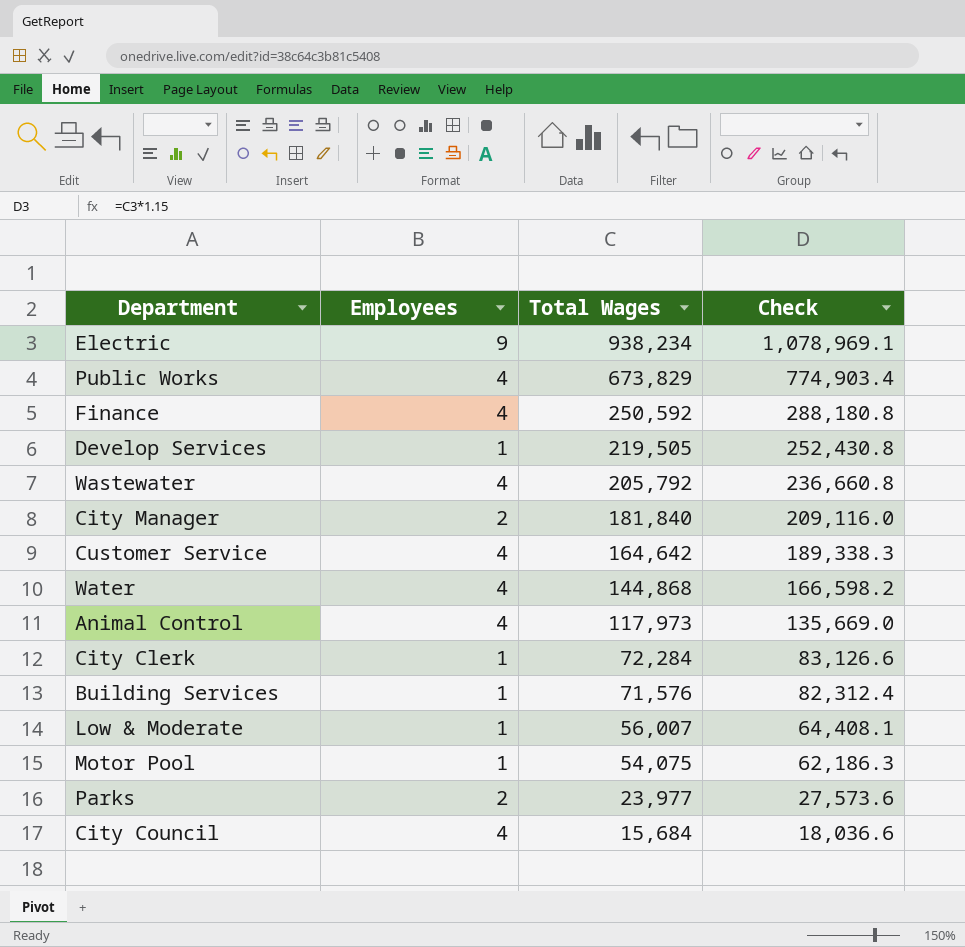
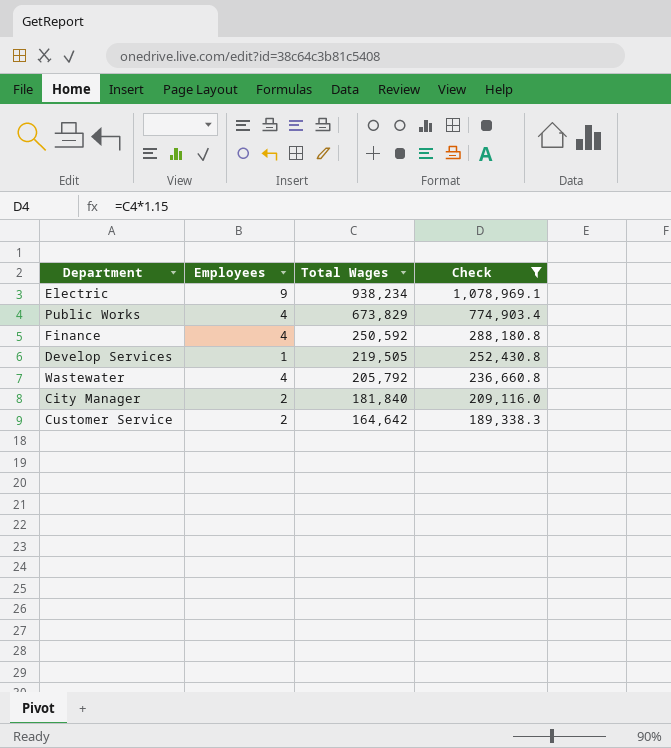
filter: none -> Check >= 189,338.3
Customer Service | Employees: 4 -> 2

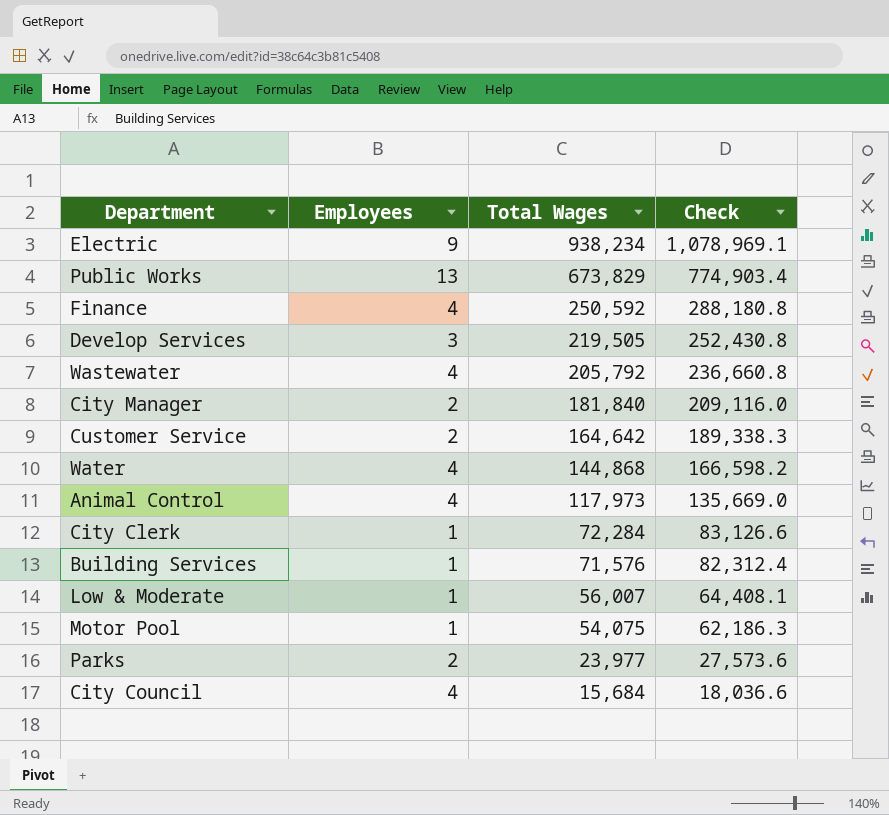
filter: Check >= 189,338.3 -> none
Public Works | Employees: 4 -> 13
Develop Services | Employees: 1 -> 3

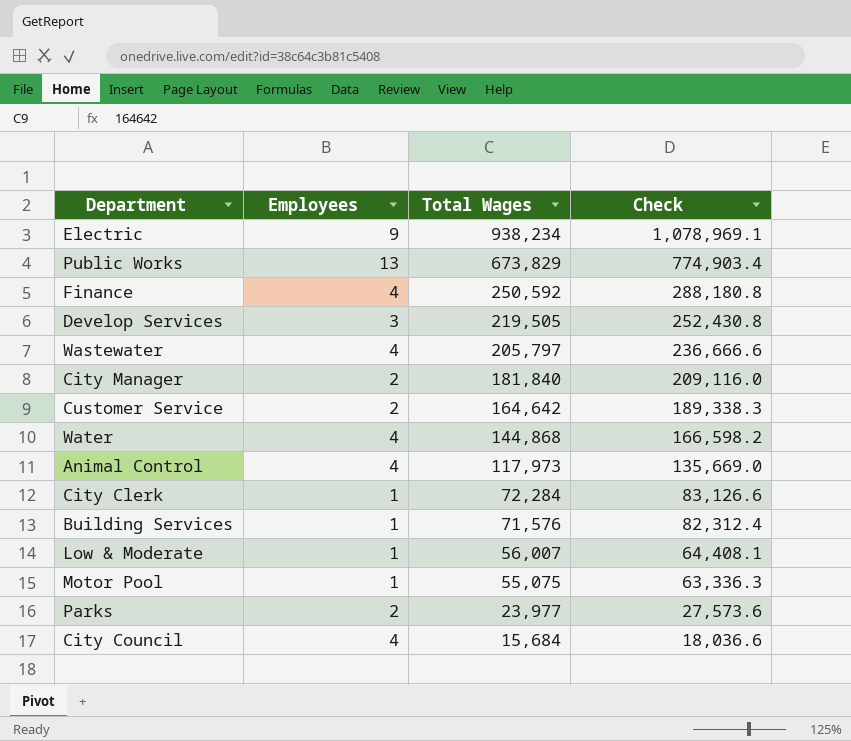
Wastewater | Total Wages: 205,792 -> 205,797
Wastewater | Check: 236,660.8 -> 236,666.6
Motor Pool | Total Wages: 54,075 -> 55,075
Motor Pool | Check: 62,186.3 -> 63,336.3

